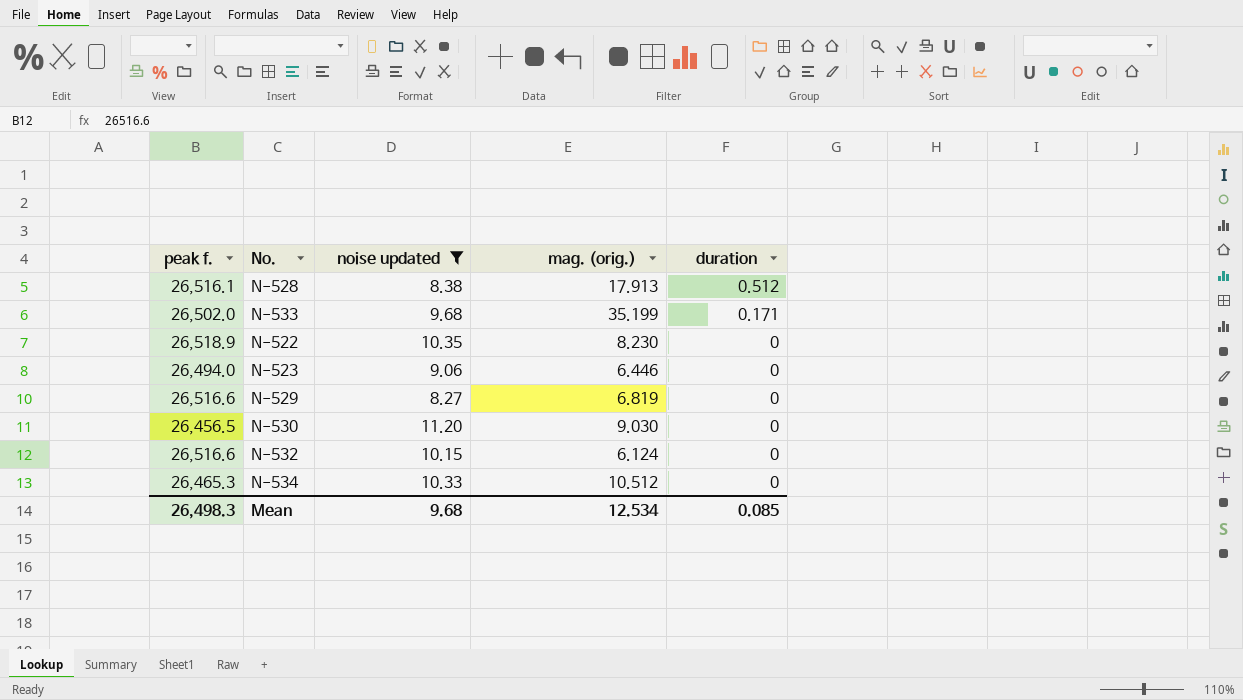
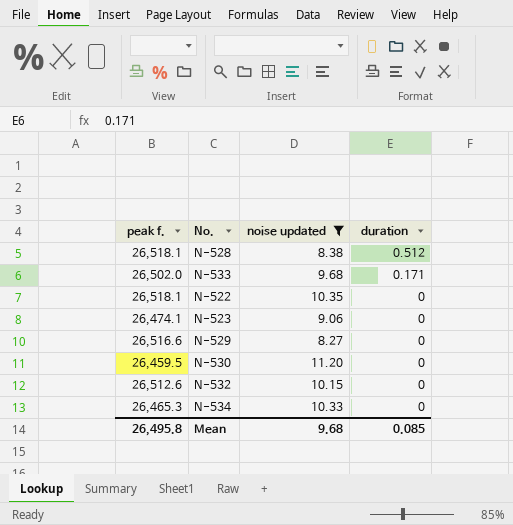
column mag. (orig.) | position: 4 -> none
N-528 | peak f.: 26,516.1 -> 26,518.1
N-522 | peak f.: 26,518.9 -> 26,518.1
N-523 | peak f.: 26,494.0 -> 26,474.1
N-530 | peak f.: 26,456.5 -> 26,459.5
N-532 | peak f.: 26,516.6 -> 26,512.6
Mean | peak f.: 26,498.3 -> 26,495.8

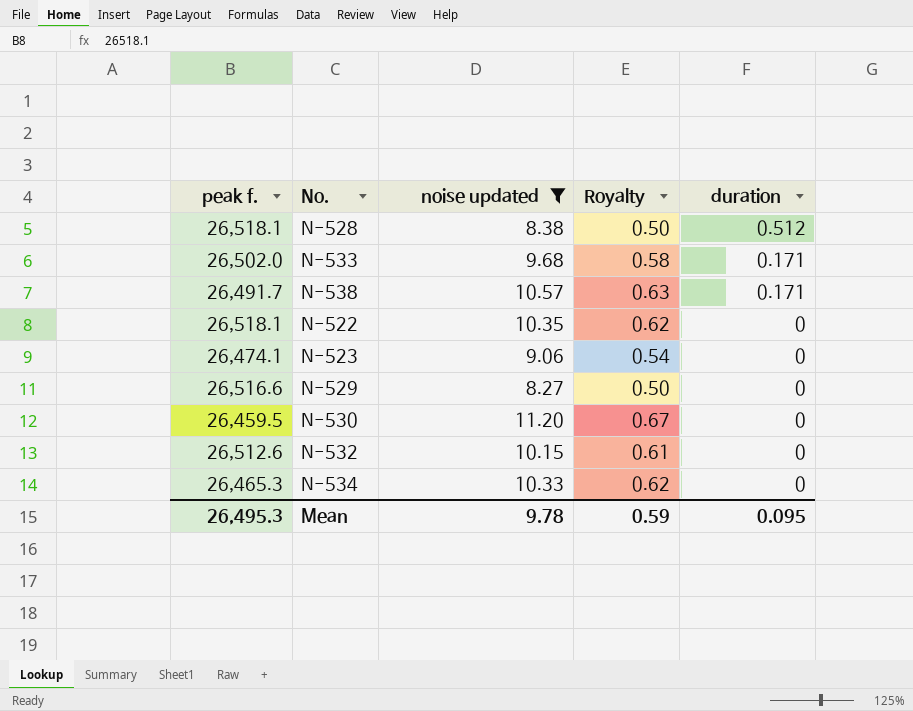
column Royalty | formula: none -> [noise updated] * 0.06
row N-538: none -> 26,491.7 | 10.57 | 0.63 | 0.171
Mean | peak f.: 26,495.8 -> 26,495.3
Mean | noise updated: 9.68 -> 9.78
Mean | duration: 0.085 -> 0.095

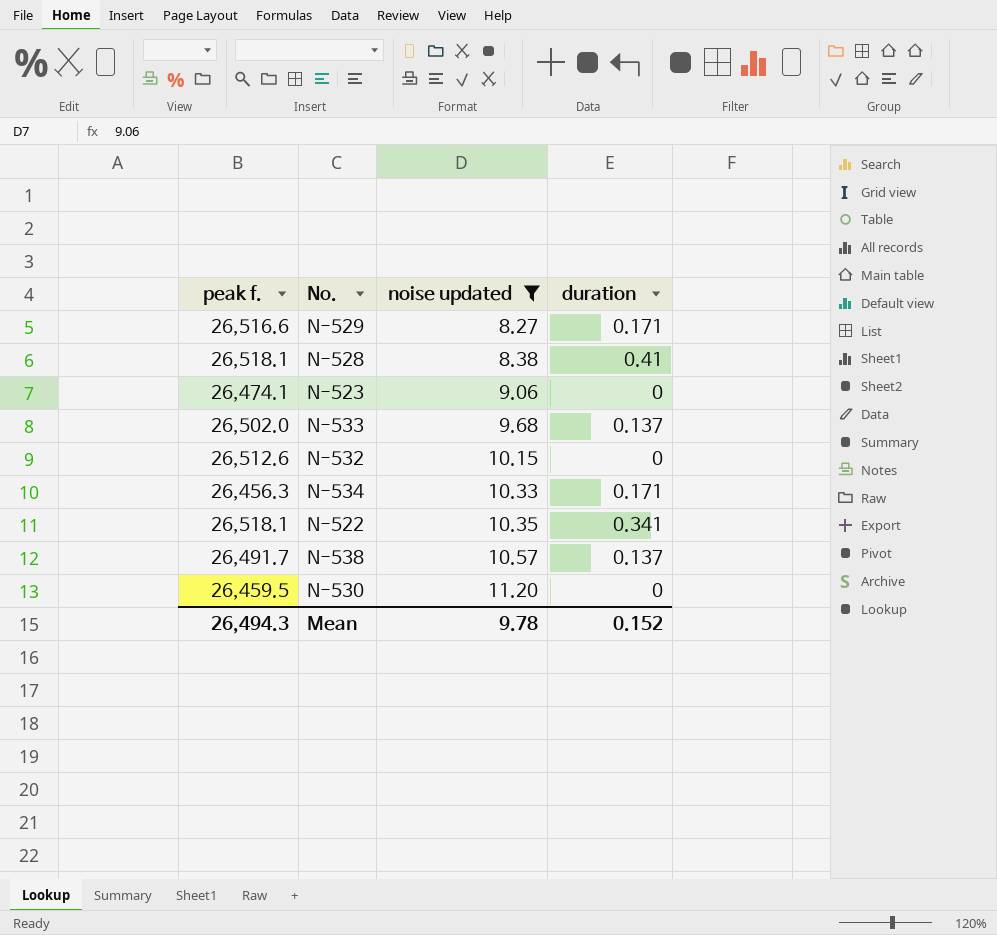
row order: duration descending -> noise updated ascending
column Royalty | formula: [noise updated] * 0.06 -> none
N-529 | duration: 0 -> 0.171
N-528 | duration: 0.512 -> 0.41
N-533 | duration: 0.171 -> 0.137
N-534 | peak f.: 26,465.3 -> 26,456.3
N-534 | duration: 0 -> 0.171
N-522 | duration: 0 -> 0.341
N-538 | duration: 0.171 -> 0.137
Mean | peak f.: 26,495.3 -> 26,494.3
Mean | duration: 0.095 -> 0.152

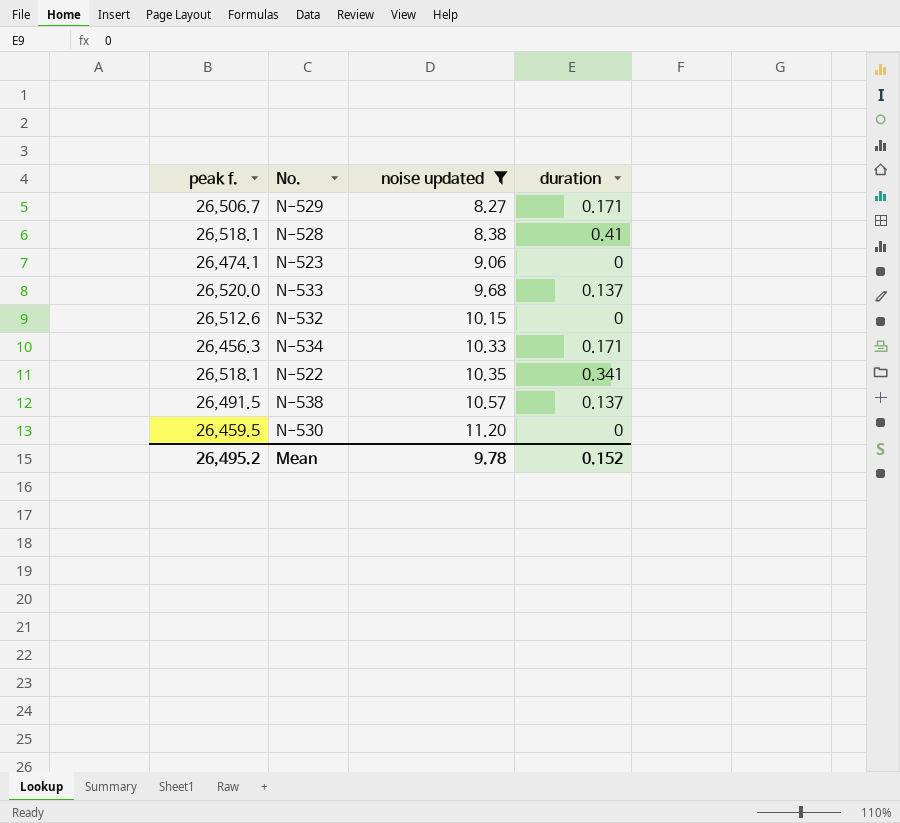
N-529 | peak f.: 26,516.6 -> 26,506.7
N-533 | peak f.: 26,502.0 -> 26,520.0
N-538 | peak f.: 26,491.7 -> 26,491.5
Mean | peak f.: 26,494.3 -> 26,495.2

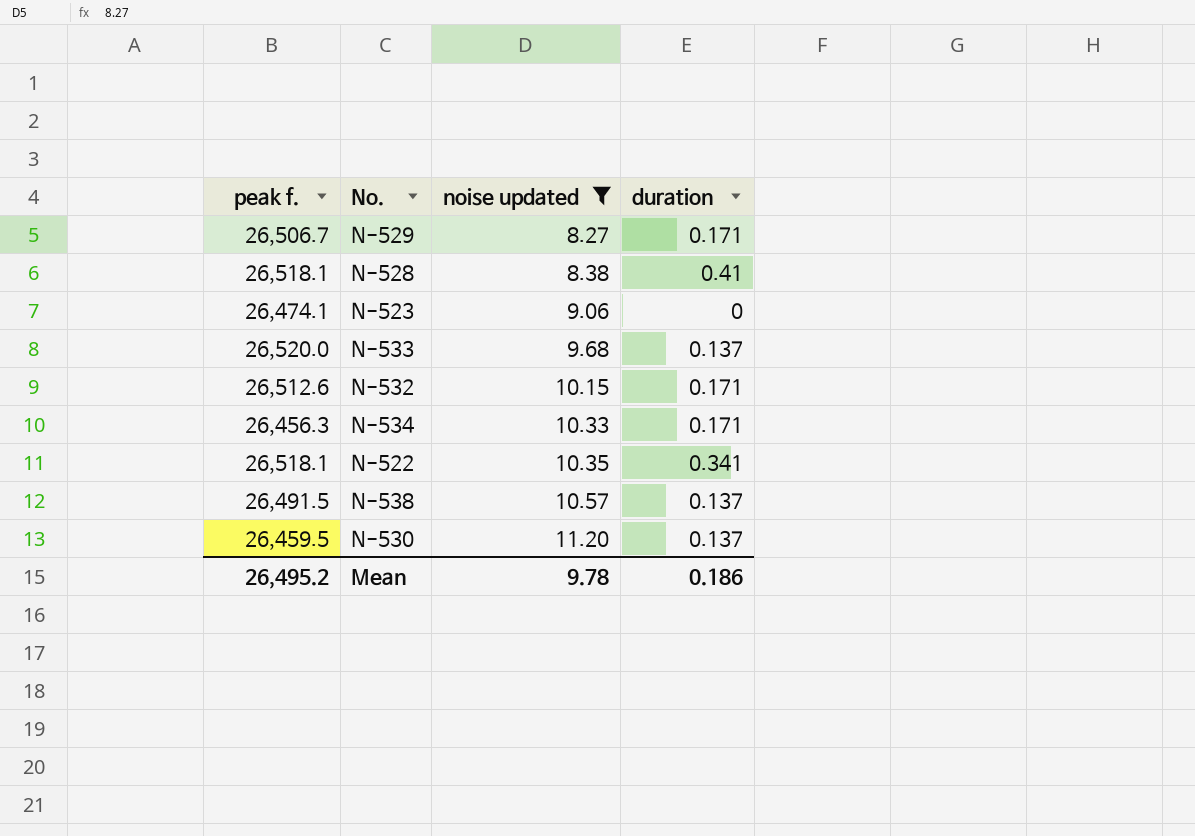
N-532 | duration: 0 -> 0.171
N-530 | duration: 0 -> 0.137
Mean | duration: 0.152 -> 0.186

